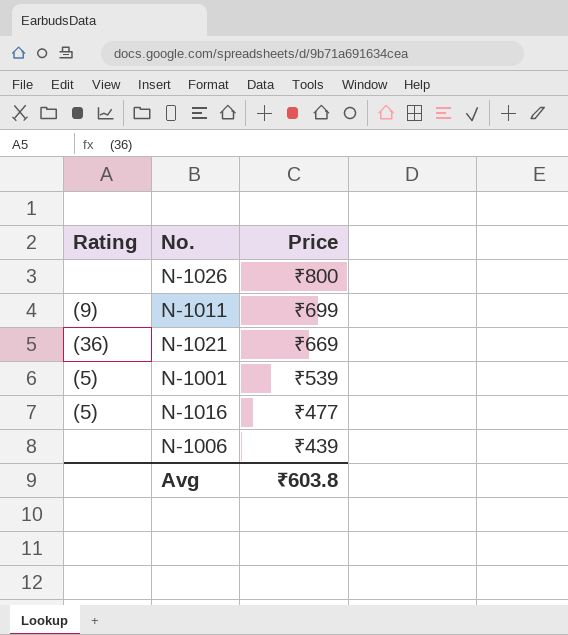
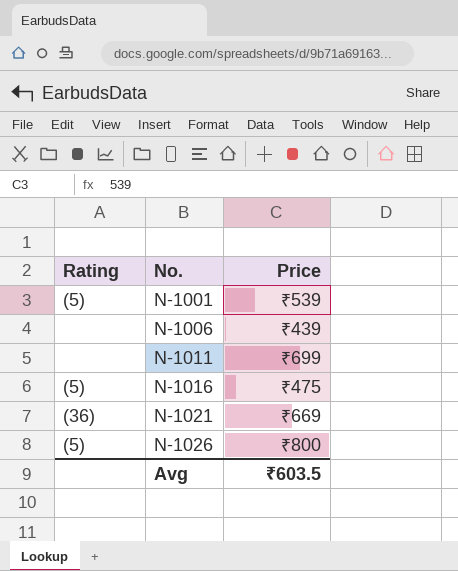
row order: Price descending -> No. ascending
N-1011 | Rating: (9) -> none
N-1016 | Price: ₹477 -> ₹475
N-1026 | Rating: none -> (5)
Avg | Price: ₹603.8 -> ₹603.5

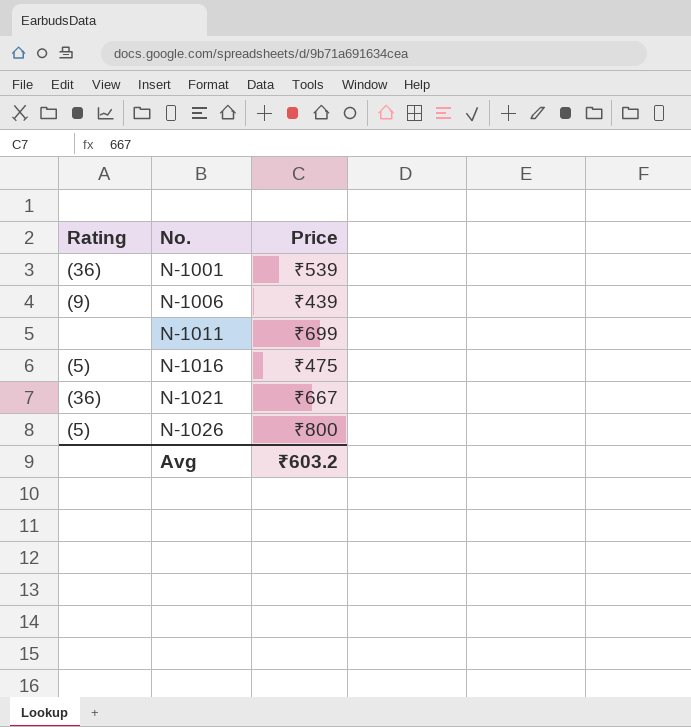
N-1001 | Rating: (5) -> (36)
N-1006 | Rating: none -> (9)
N-1021 | Price: ₹669 -> ₹667
Avg | Price: ₹603.5 -> ₹603.2

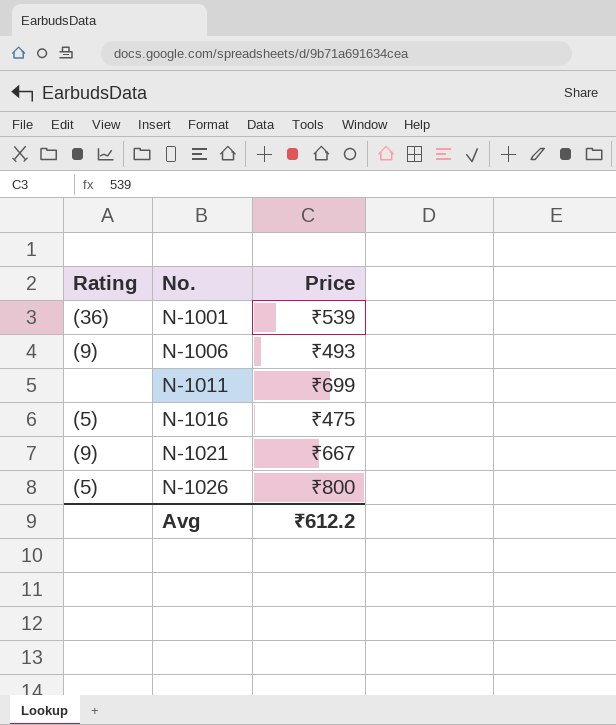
N-1006 | Price: ₹439 -> ₹493
N-1021 | Rating: (36) -> (9)
Avg | Price: ₹603.2 -> ₹612.2

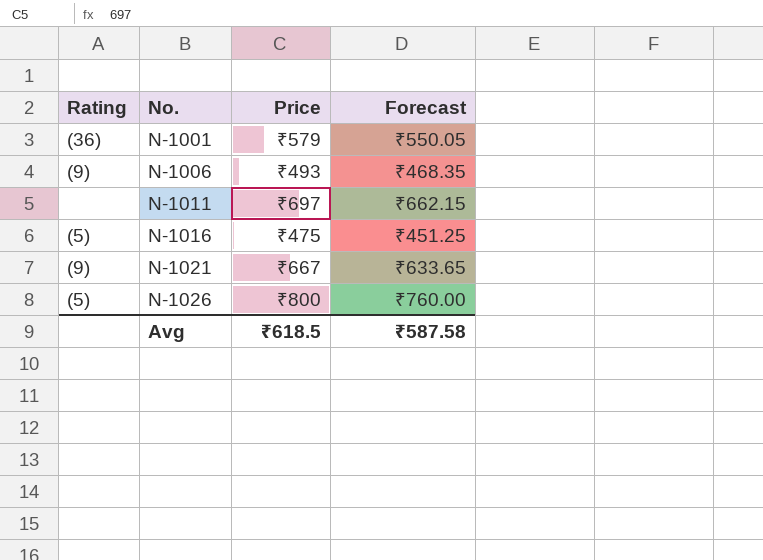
column Forecast | formula: none -> [Price] * 0.95
N-1001 | Price: ₹539 -> ₹579
N-1011 | Price: ₹699 -> ₹697
Avg | Price: ₹612.2 -> ₹618.5

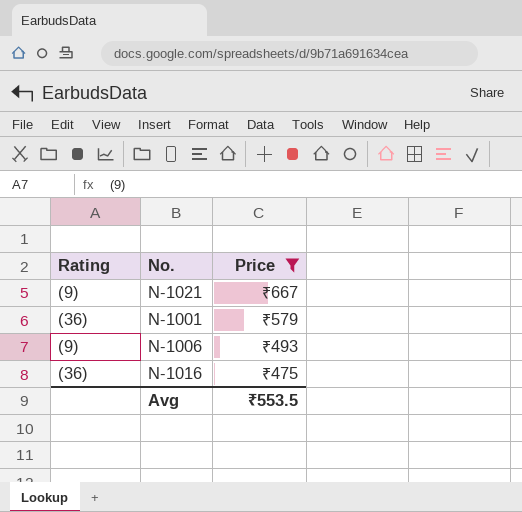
filter: none -> Price <= ₹667
row order: No. ascending -> Price descending
column Forecast | formula: [Price] * 0.95 -> none
N-1016 | Rating: (5) -> (36)
Avg | Price: ₹618.5 -> ₹553.5

